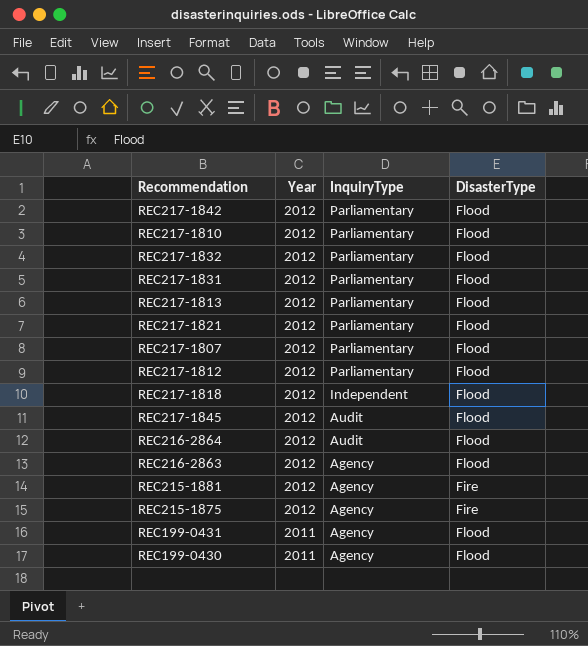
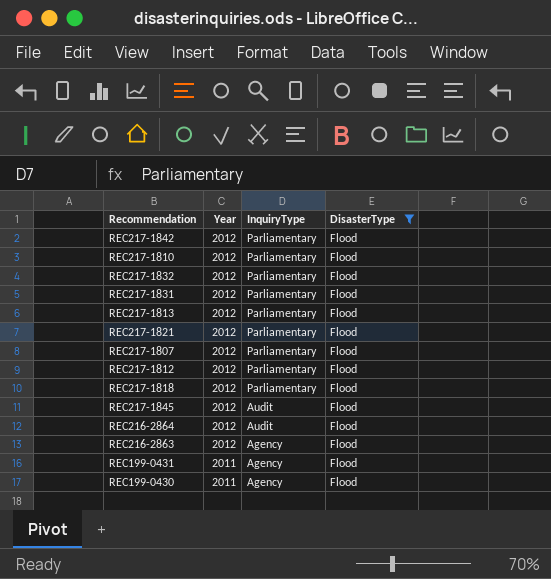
filter: none -> DisasterType = Flood
REC217-1818 | InquiryType: Independent -> Parliamentary

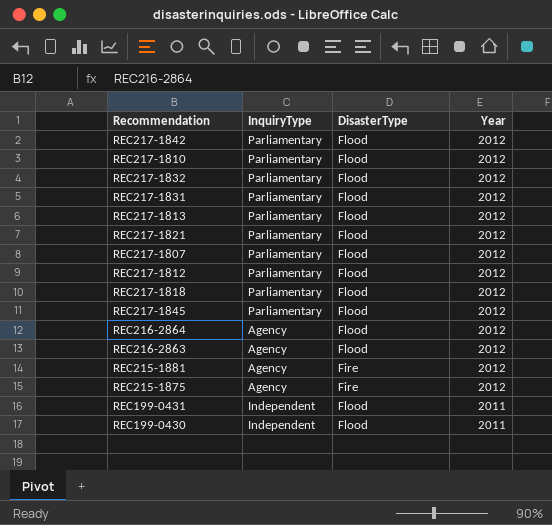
filter: DisasterType = Flood -> none
column Year | position: 2 -> 4
REC217-1845 | InquiryType: Audit -> Parliamentary
REC216-2864 | InquiryType: Audit -> Agency
REC199-0431 | InquiryType: Agency -> Independent
REC199-0430 | InquiryType: Agency -> Independent

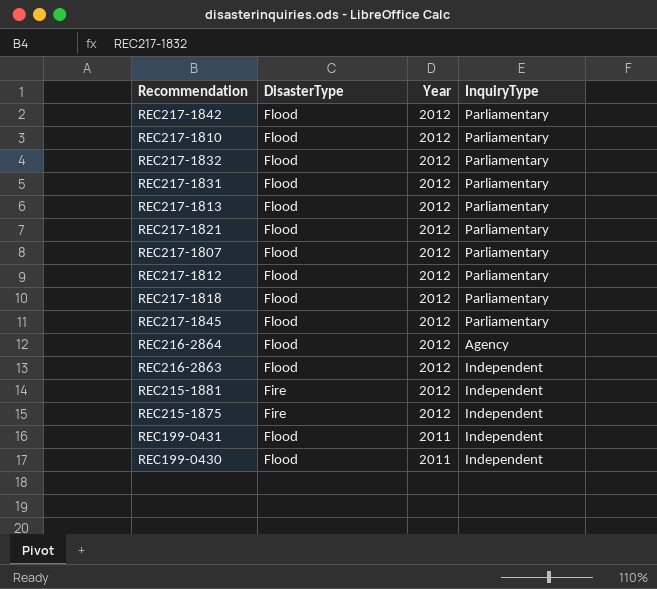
column InquiryType | position: 2 -> 4
REC216-2863 | InquiryType: Agency -> Independent
REC215-1881 | InquiryType: Agency -> Independent
REC215-1875 | InquiryType: Agency -> Independent

